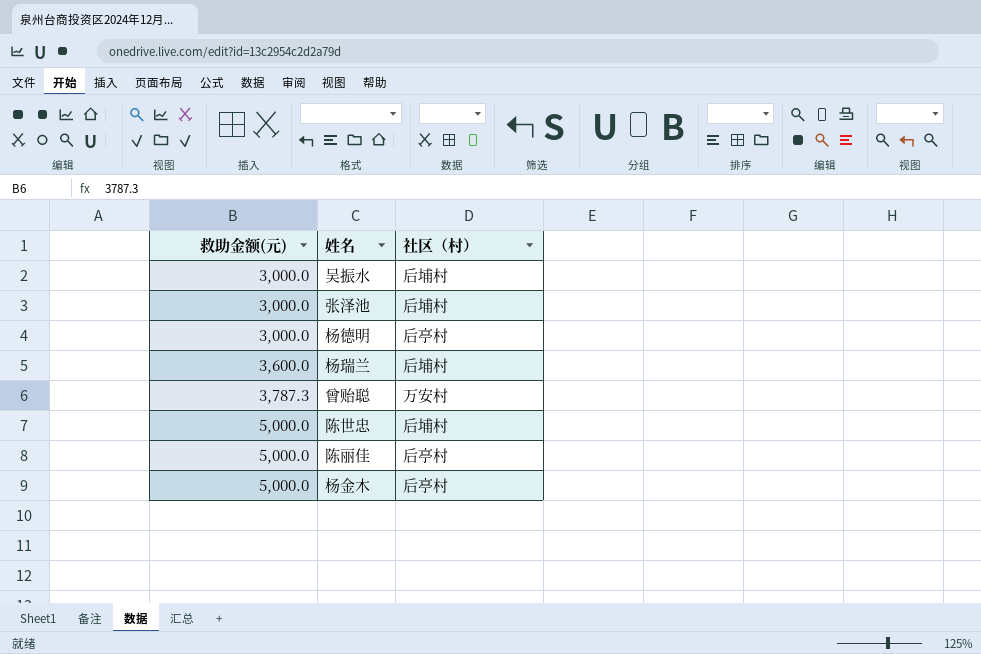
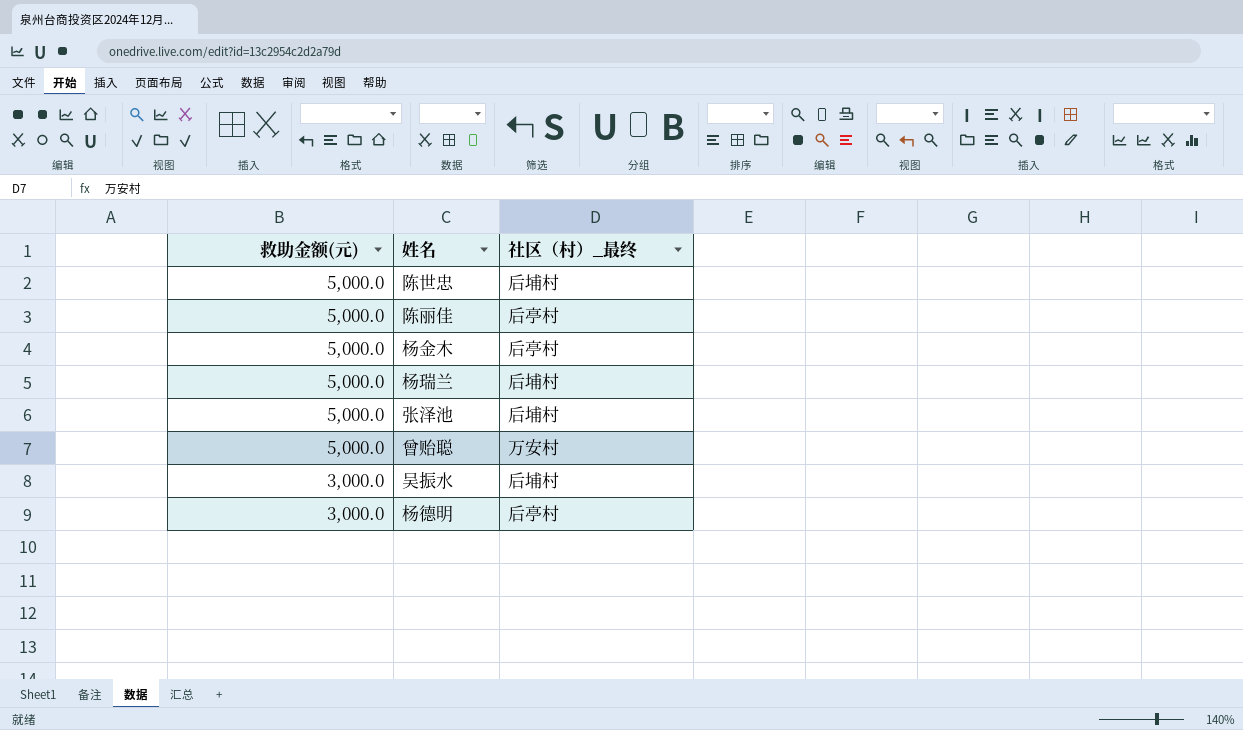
row order: 救助金额(元) ascending -> 救助金额(元) descending
column name: 社区（村） -> 社区（村）_最终
杨瑞兰 | 救助金额(元): 3,600.0 -> 5,000.0
张泽池 | 救助金额(元): 3,000.0 -> 5,000.0
曾贻聪 | 救助金额(元): 3,787.3 -> 5,000.0

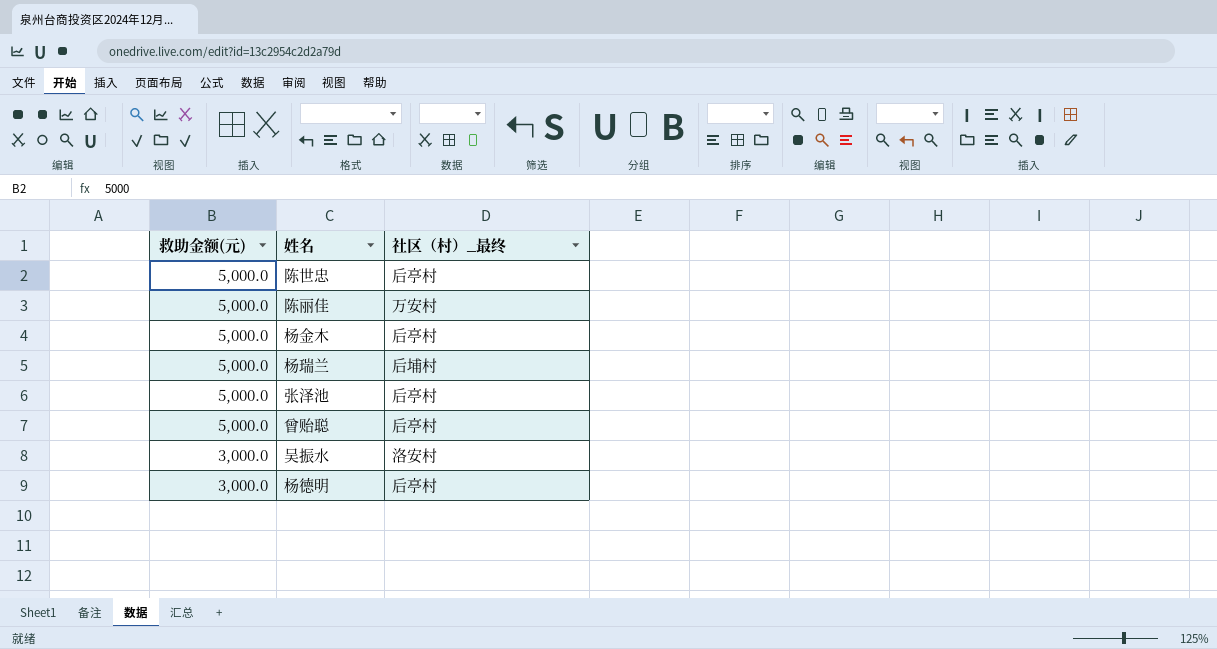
陈世忠 | 社区（村）_最终: 后埔村 -> 后亭村
陈丽佳 | 社区（村）_最终: 后亭村 -> 万安村
张泽池 | 社区（村）_最终: 后埔村 -> 后亭村
曾贻聪 | 社区（村）_最终: 万安村 -> 后亭村
吴振水 | 社区（村）_最终: 后埔村 -> 洛安村

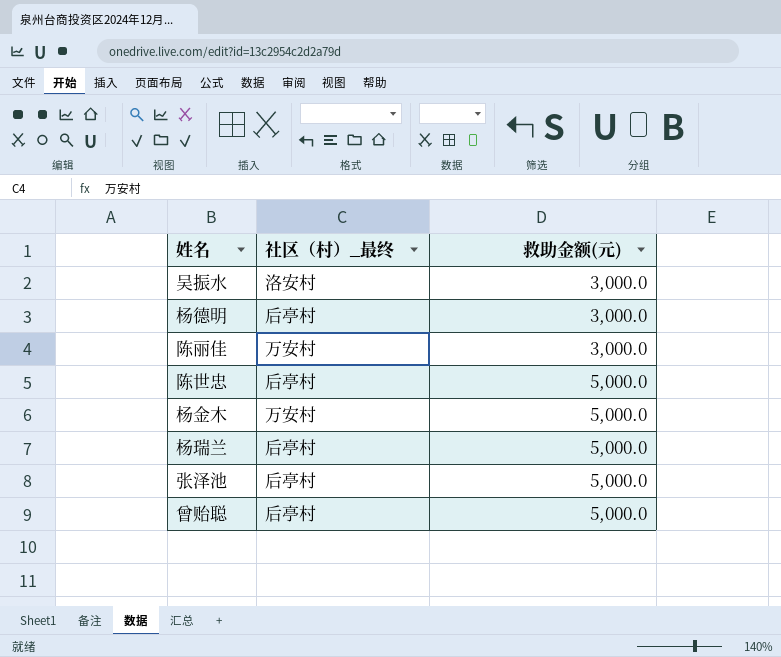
row order: 救助金额(元) descending -> 救助金额(元) ascending
column 救助金额(元) | position: 1 -> 3
陈丽佳 | 救助金额(元): 5,000.0 -> 3,000.0
杨金木 | 社区（村）_最终: 后亭村 -> 万安村
杨瑞兰 | 社区（村）_最终: 后埔村 -> 后亭村

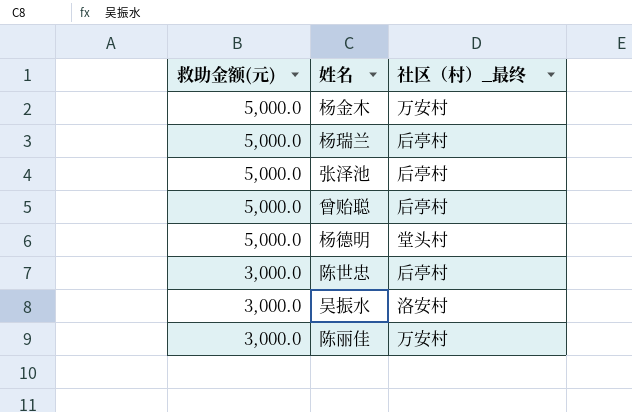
row order: 救助金额(元) ascending -> 救助金额(元) descending
column 救助金额(元) | position: 3 -> 1
杨德明 | 救助金额(元): 3,000.0 -> 5,000.0
杨德明 | 社区（村）_最终: 后亭村 -> 堂头村
陈世忠 | 救助金额(元): 5,000.0 -> 3,000.0

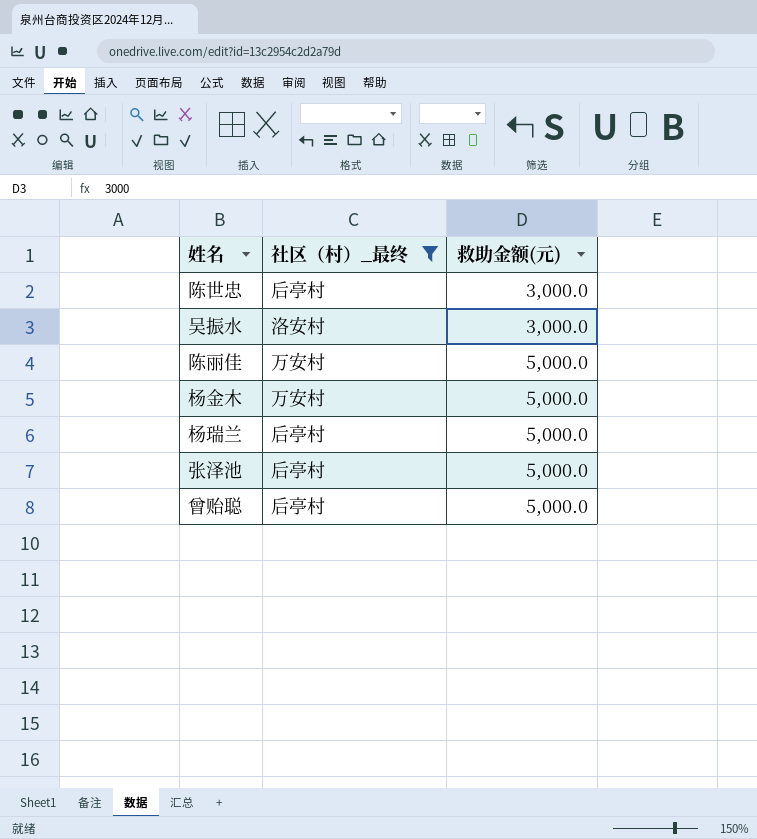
filter: none -> 社区（村）_最终 != 堂头村
row order: 救助金额(元) descending -> 救助金额(元) ascending
column 救助金额(元) | position: 1 -> 3
陈丽佳 | 救助金额(元): 3,000.0 -> 5,000.0

